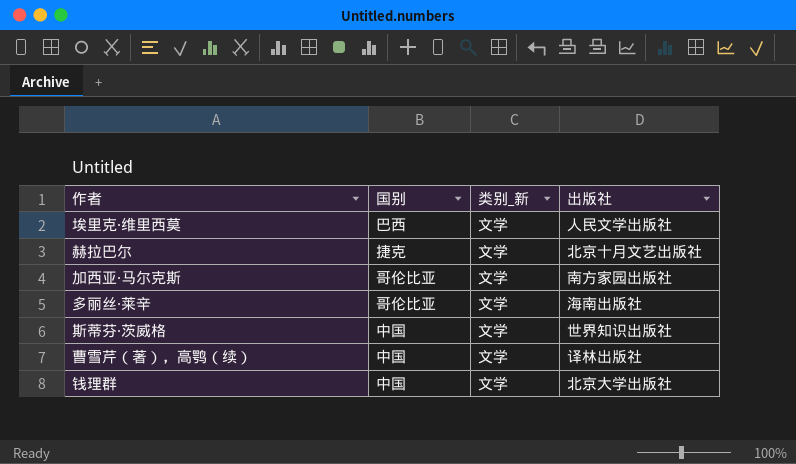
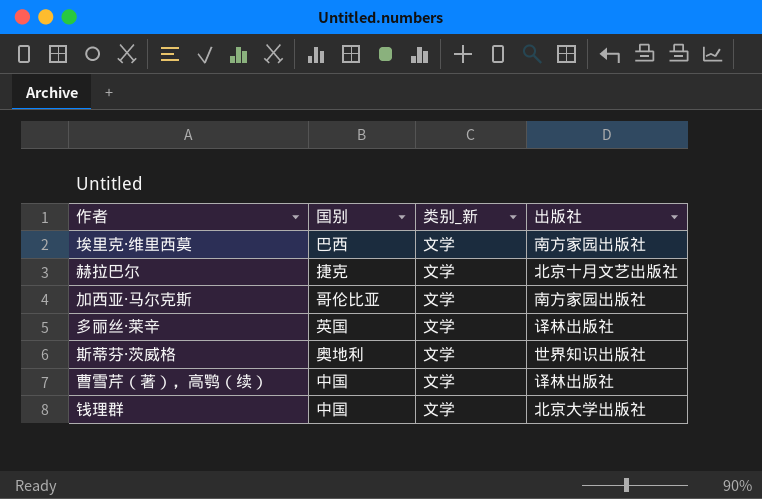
埃里克·维里西莫 | 出版社: 人民文学出版社 -> 南方家园出版社
多丽丝·莱辛 | 国别: 哥伦比亚 -> 英国
多丽丝·莱辛 | 出版社: 海南出版社 -> 译林出版社
斯蒂芬·茨威格 | 国别: 中国 -> 奥地利

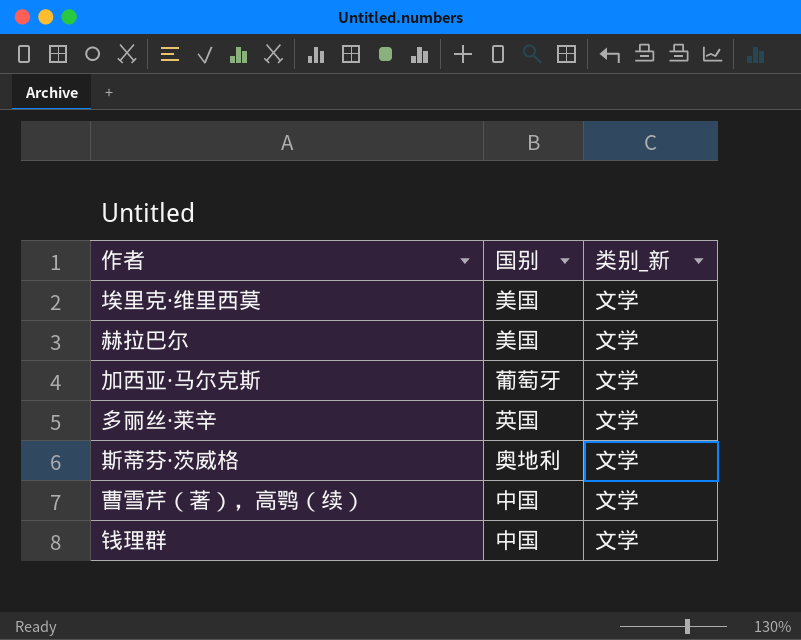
column 出版社 | position: 4 -> none
埃里克·维里西莫 | 国别: 巴西 -> 美国
赫拉巴尔 | 国别: 捷克 -> 美国
加西亚·马尔克斯 | 国别: 哥伦比亚 -> 葡萄牙

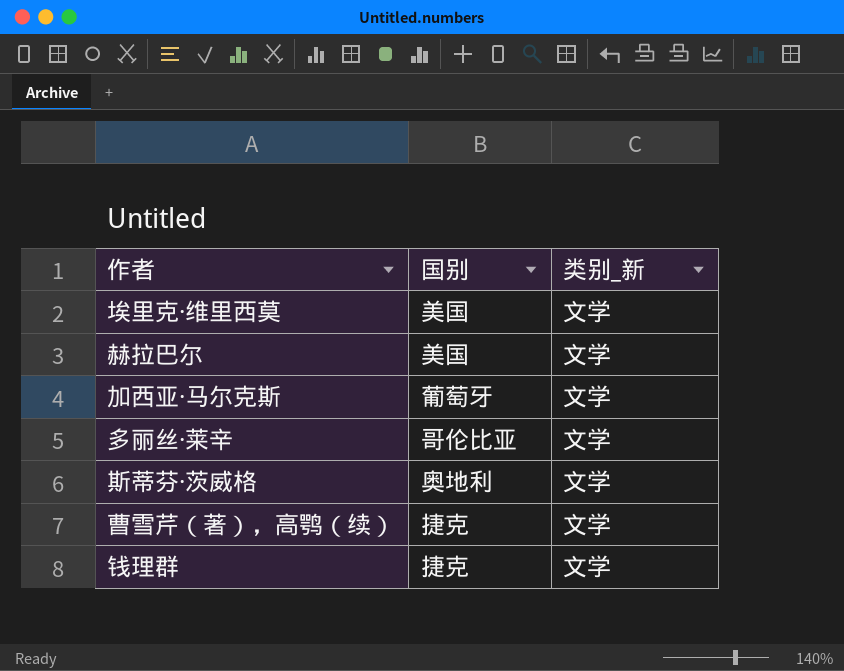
多丽丝·莱辛 | 国别: 英国 -> 哥伦比亚
曹雪芹（著），高鹗（续） | 国别: 中国 -> 捷克
钱理群 | 国别: 中国 -> 捷克

